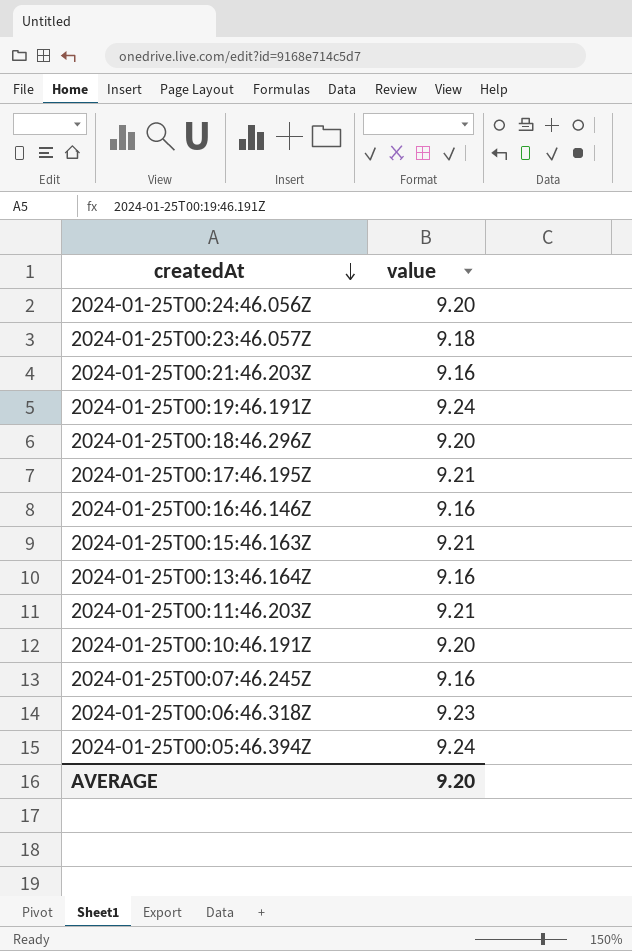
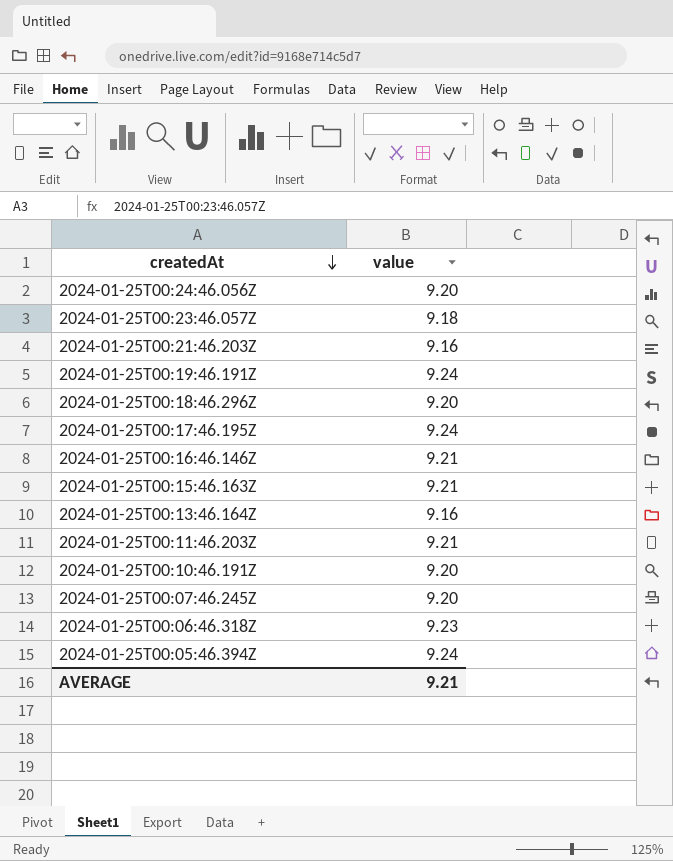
2024-01-25T00:17:46.195Z | value: 9.21 -> 9.24
2024-01-25T00:16:46.146Z | value: 9.16 -> 9.21
2024-01-25T00:07:46.245Z | value: 9.16 -> 9.20
AVERAGE | value: 9.20 -> 9.21

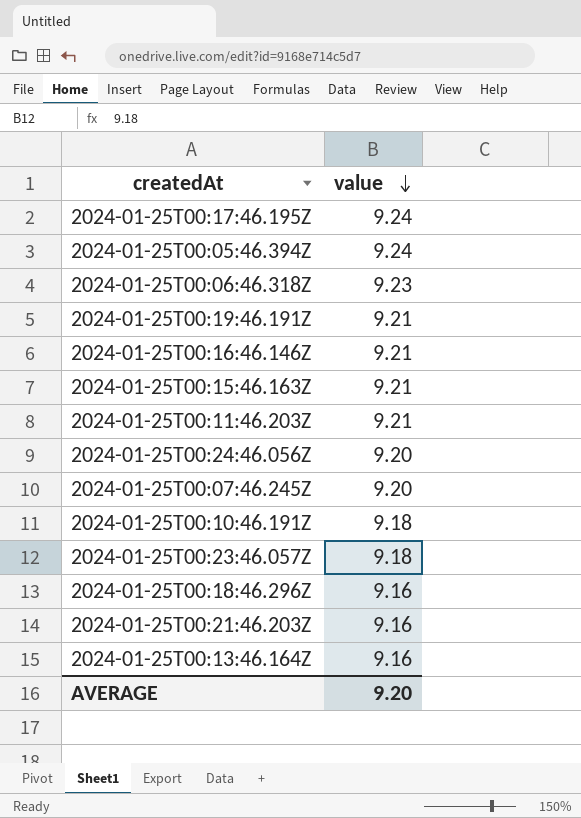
row order: createdAt descending -> value descending
2024-01-25T00:19:46.191Z | value: 9.24 -> 9.21
2024-01-25T00:10:46.191Z | value: 9.20 -> 9.18
2024-01-25T00:18:46.296Z | value: 9.20 -> 9.16
AVERAGE | value: 9.21 -> 9.20

